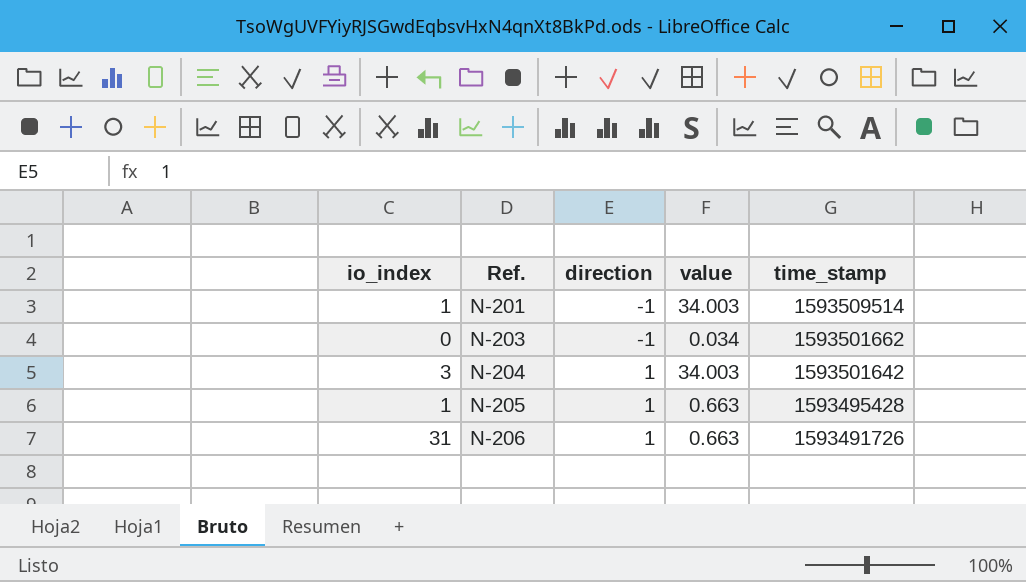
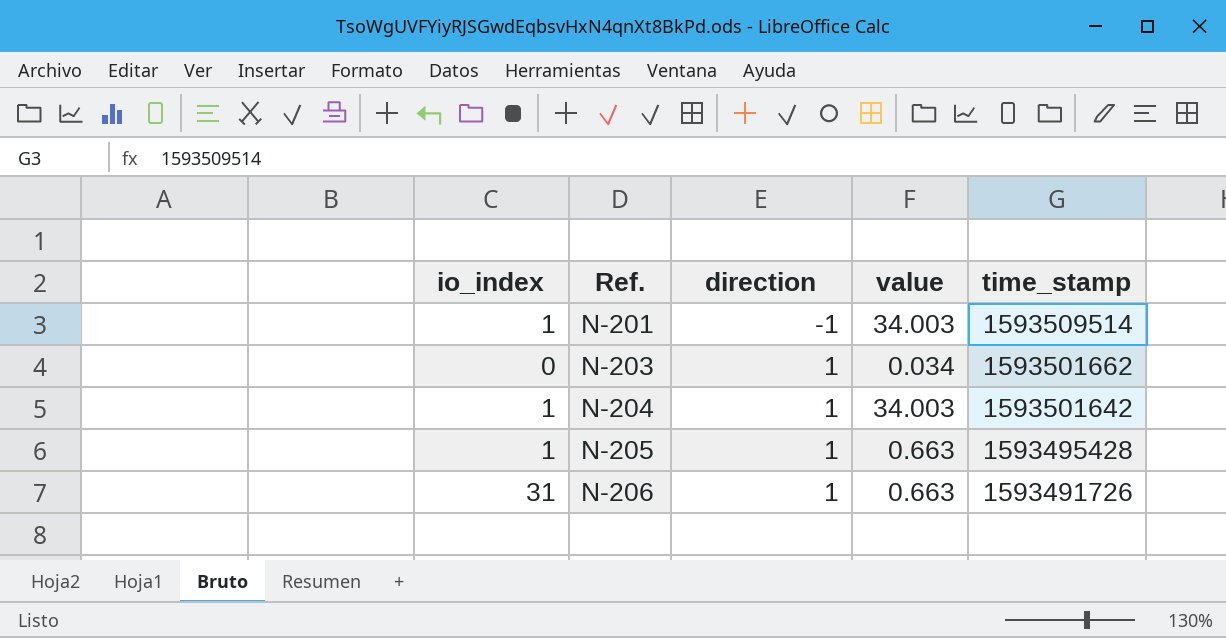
N-203 | direction: -1 -> 1
N-204 | io_index: 3 -> 1

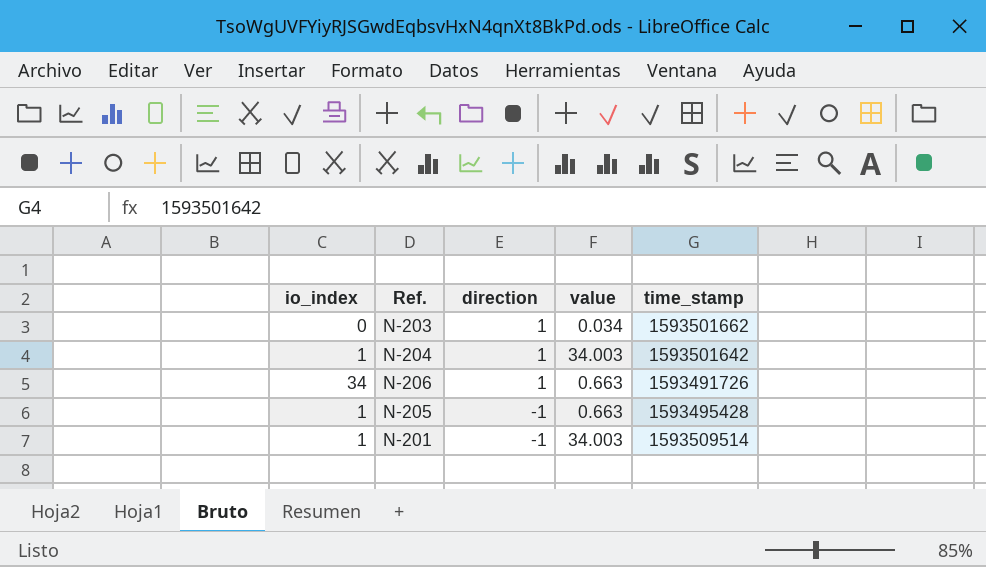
row order: Ref. ascending -> direction descending
N-206 | io_index: 31 -> 34
N-205 | direction: 1 -> -1

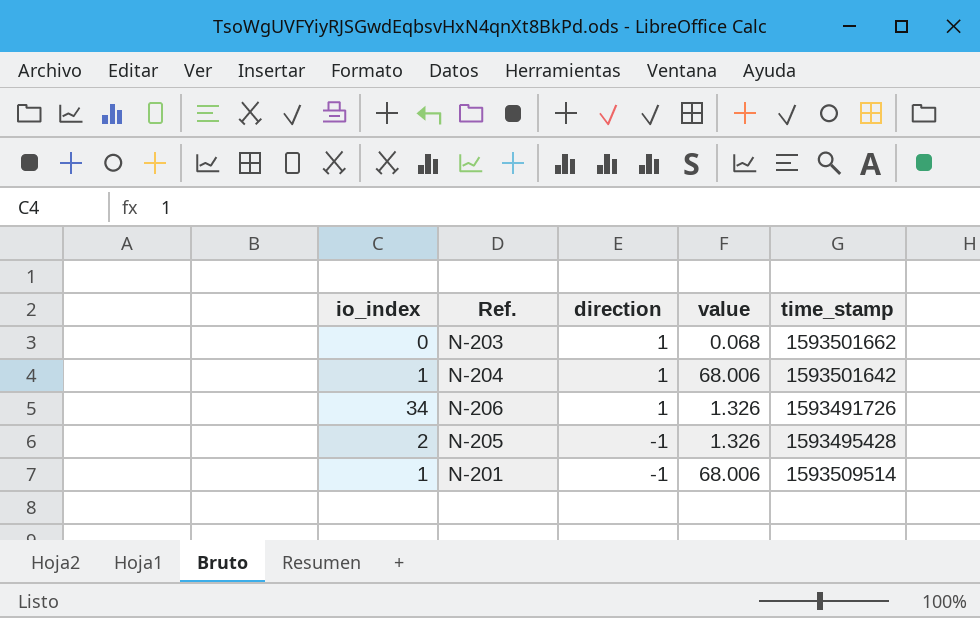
N-203 | value: 0.034 -> 0.068
N-204 | value: 34.003 -> 68.006
N-206 | value: 0.663 -> 1.326
N-205 | io_index: 1 -> 2
N-205 | value: 0.663 -> 1.326
N-201 | value: 34.003 -> 68.006

